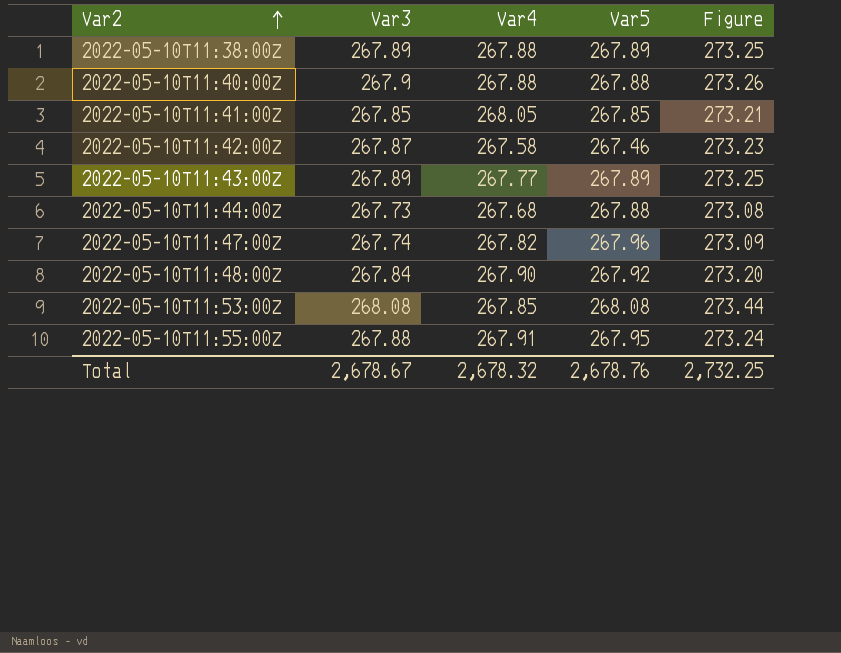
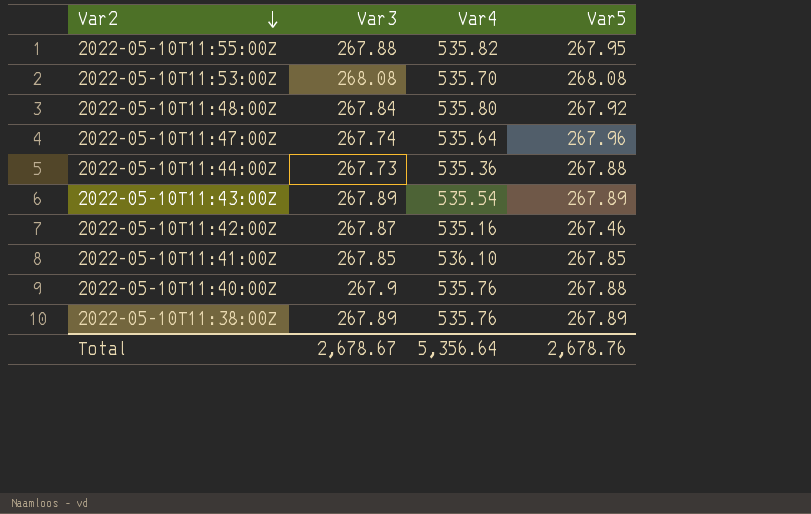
row order: Var2 ascending -> Var2 descending
column Figure | formula: [Var3] * 1.02 -> none
2022-05-10T11:55:00Z | Var4: 267.91 -> 535.82
2022-05-10T11:53:00Z | Var4: 267.85 -> 535.70
2022-05-10T11:48:00Z | Var4: 267.90 -> 535.80
2022-05-10T11:47:00Z | Var4: 267.82 -> 535.64
2022-05-10T11:44:00Z | Var4: 267.68 -> 535.36
2022-05-10T11:43:00Z | Var4: 267.77 -> 535.54
2022-05-10T11:42:00Z | Var4: 267.58 -> 535.16
2022-05-10T11:41:00Z | Var4: 268.05 -> 536.10
2022-05-10T11:40:00Z | Var4: 267.88 -> 535.76
2022-05-10T11:38:00Z | Var4: 267.88 -> 535.76
Total | Var4: 2,678.32 -> 5,356.64

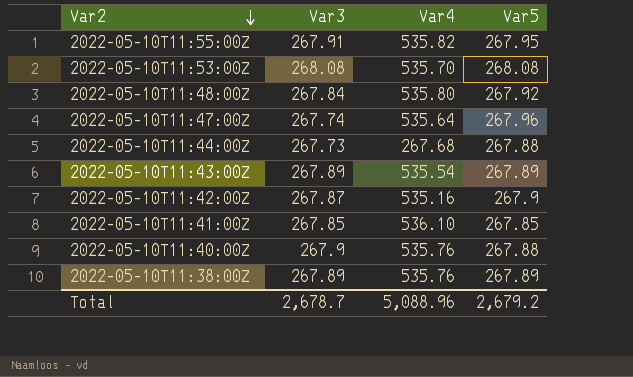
2022-05-10T11:55:00Z | Var3: 267.88 -> 267.91
2022-05-10T11:44:00Z | Var4: 535.36 -> 267.68
2022-05-10T11:42:00Z | Var5: 267.46 -> 267.9
Total | Var3: 2,678.67 -> 2,678.7
Total | Var4: 5,356.64 -> 5,088.96
Total | Var5: 2,678.76 -> 2,679.2

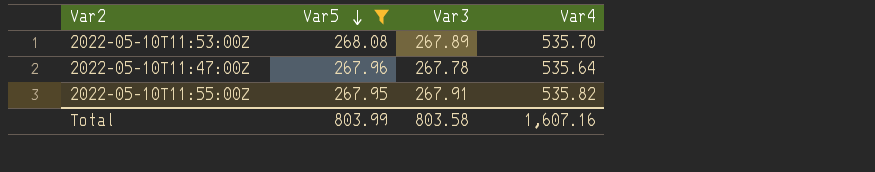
filter: none -> Var5 >= 267.95
row order: Var2 descending -> Var5 descending
column Var5 | position: 4 -> 2
2022-05-10T11:53:00Z | Var3: 268.08 -> 267.89
2022-05-10T11:47:00Z | Var3: 267.74 -> 267.78
Total | Var5: 2,679.2 -> 803.99
Total | Var3: 2,678.7 -> 803.58
Total | Var4: 5,088.96 -> 1,607.16

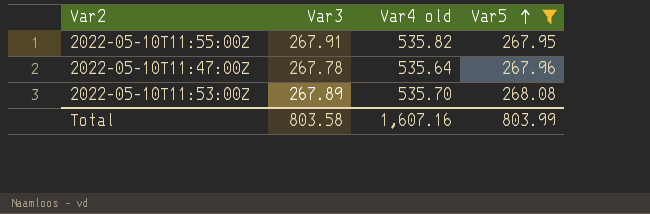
row order: Var5 descending -> Var5 ascending
column name: Var4 -> Var4 old
column Var5 | position: 2 -> 4

